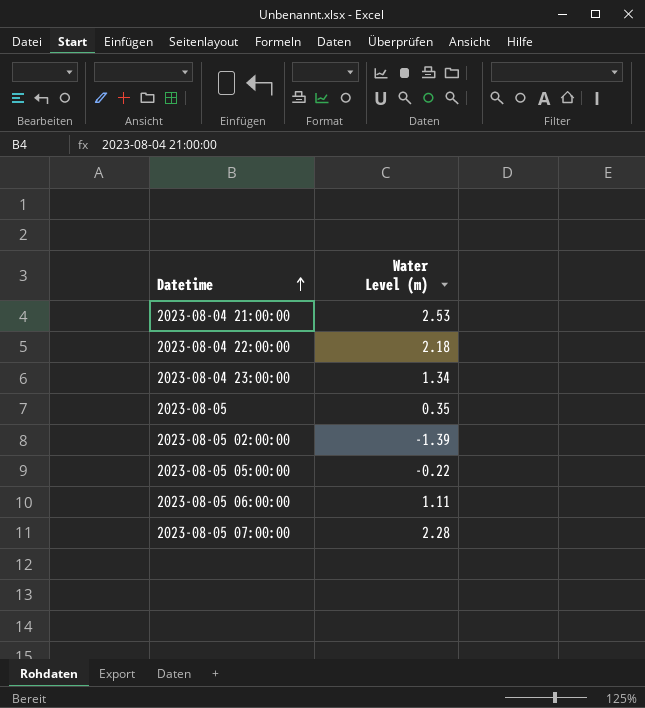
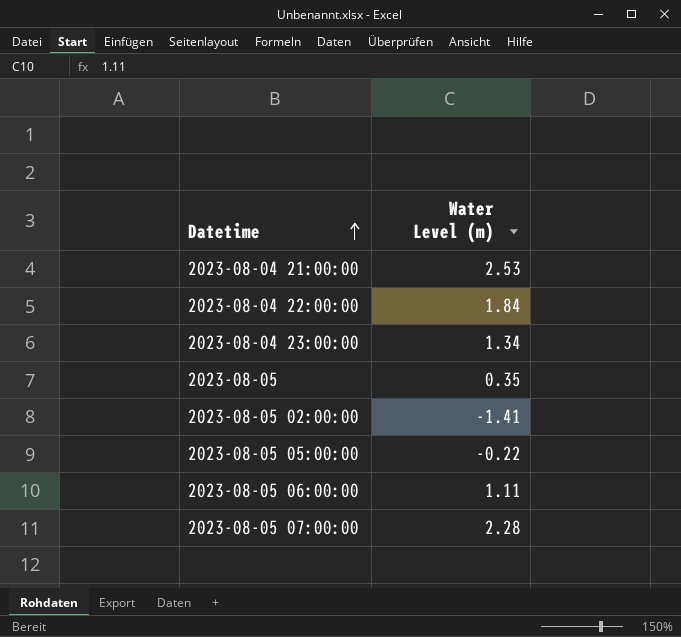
2023-08-04 22:00:00 | Water Level (m): 2.18 -> 1.84
2023-08-05 02:00:00 | Water Level (m): -1.39 -> -1.41

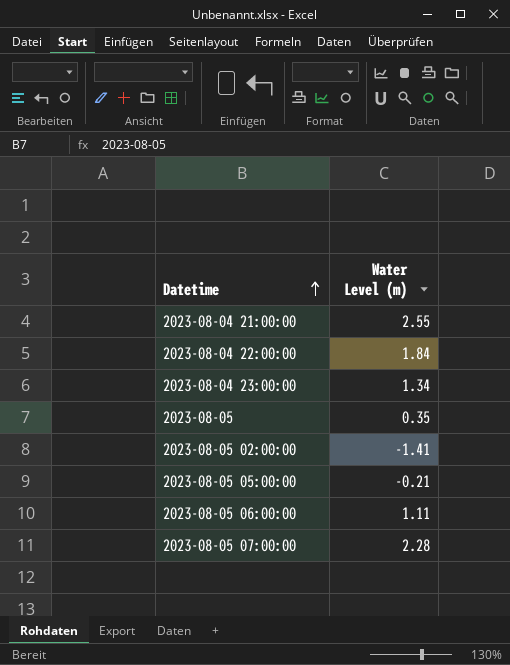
2023-08-04 21:00:00 | Water Level (m): 2.53 -> 2.55
2023-08-05 05:00:00 | Water Level (m): -0.22 -> -0.21

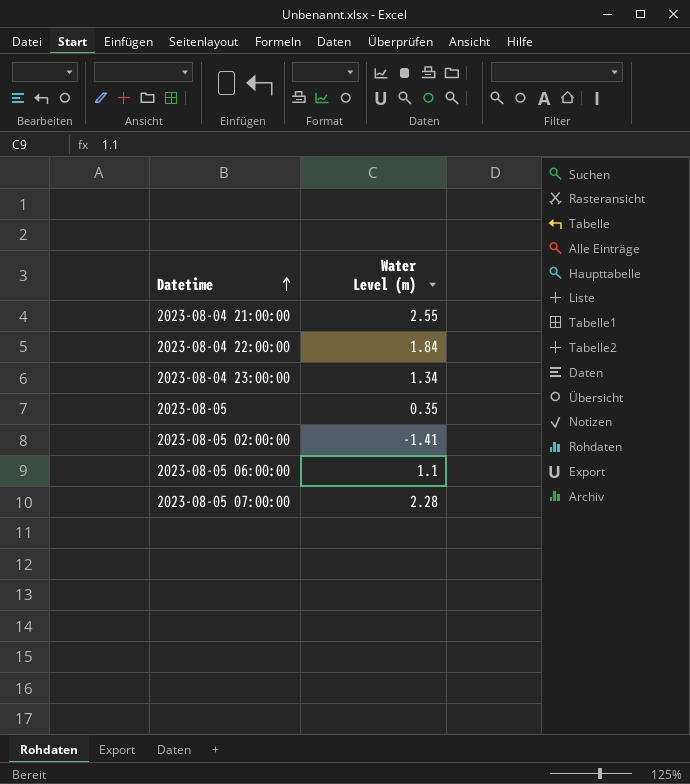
row 2023-08-05 05:00:00: -0.21 -> none
2023-08-05 06:00:00 | Water Level (m): 1.11 -> 1.1

